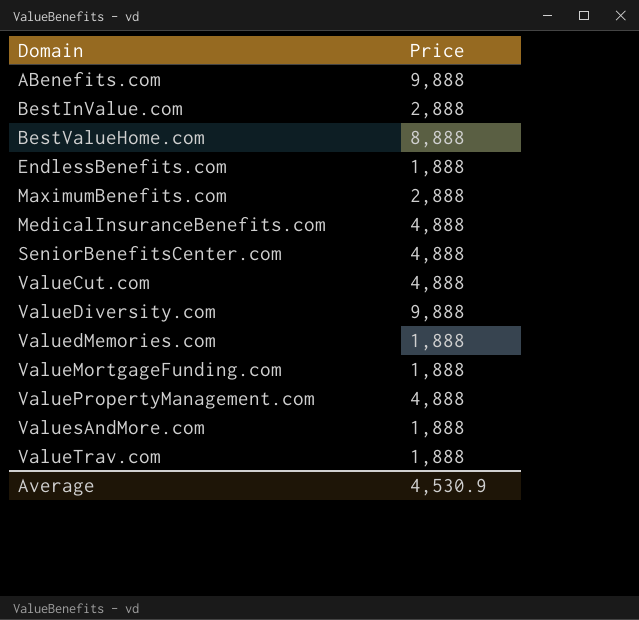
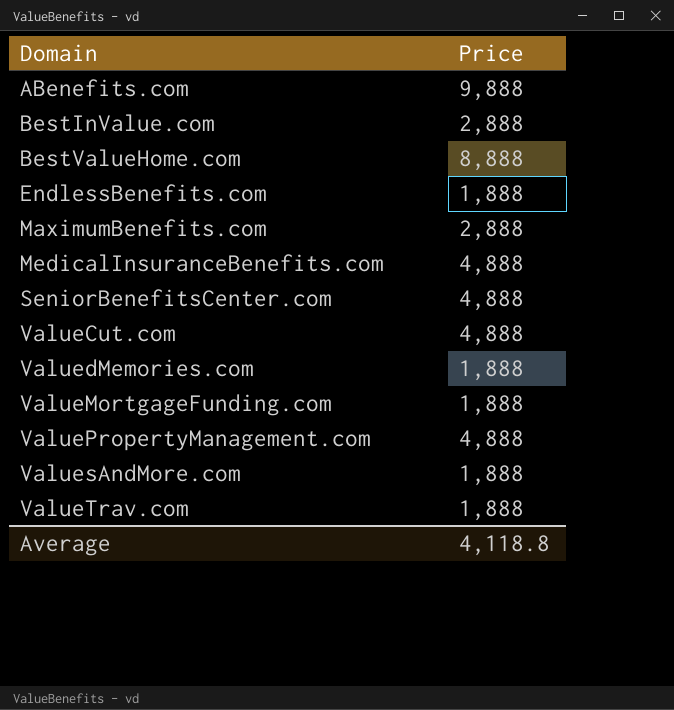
row ValueDiversity.com: 9,888 -> none
Average | Price: 4,530.9 -> 4,118.8

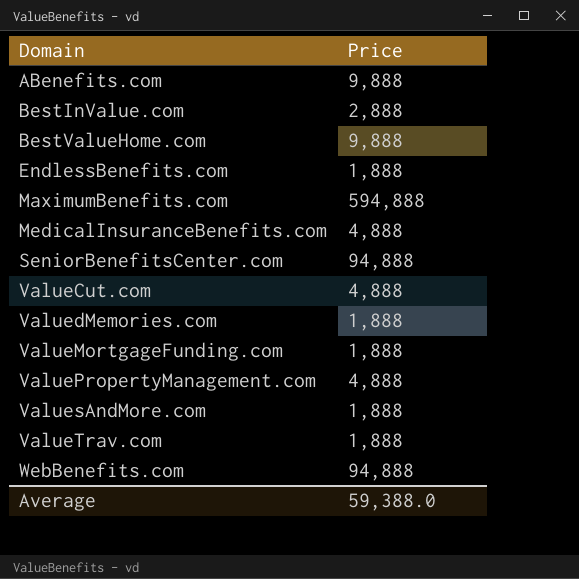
BestValueHome.com | Price: 8,888 -> 9,888
MaximumBenefits.com | Price: 2,888 -> 594,888
SeniorBenefitsCenter.com | Price: 4,888 -> 94,888
row WebBenefits.com: none -> 94,888
Average | Price: 4,118.8 -> 59,388.0

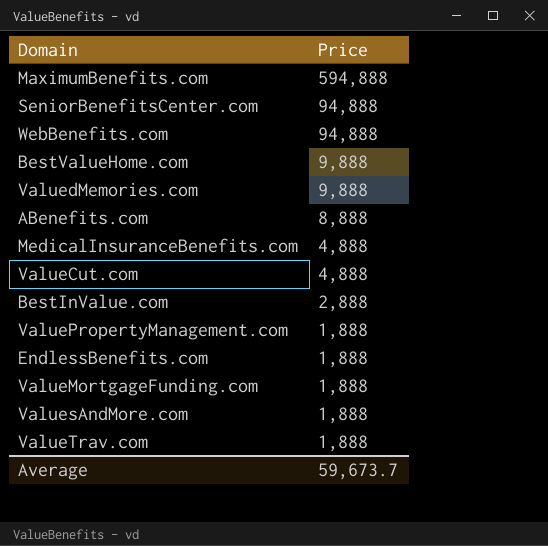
row order: Domain ascending -> Price descending
ValuedMemories.com | Price: 1,888 -> 9,888
ABenefits.com | Price: 9,888 -> 8,888
ValuePropertyManagement.com | Price: 4,888 -> 1,888
Average | Price: 59,388.0 -> 59,673.7

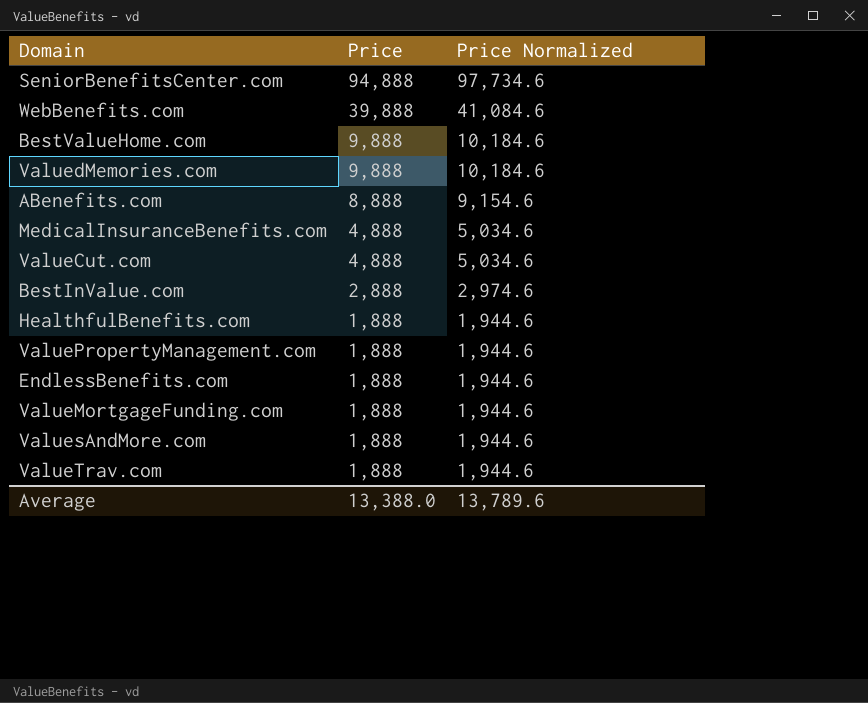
column Price Normalized | formula: none -> [Price] * 1.03
row MaximumBenefits.com: 594,888 -> none
WebBenefits.com | Price: 94,888 -> 39,888
row HealthfulBenefits.com: none -> 1,888 | 1,944.6
Average | Price: 59,673.7 -> 13,388.0

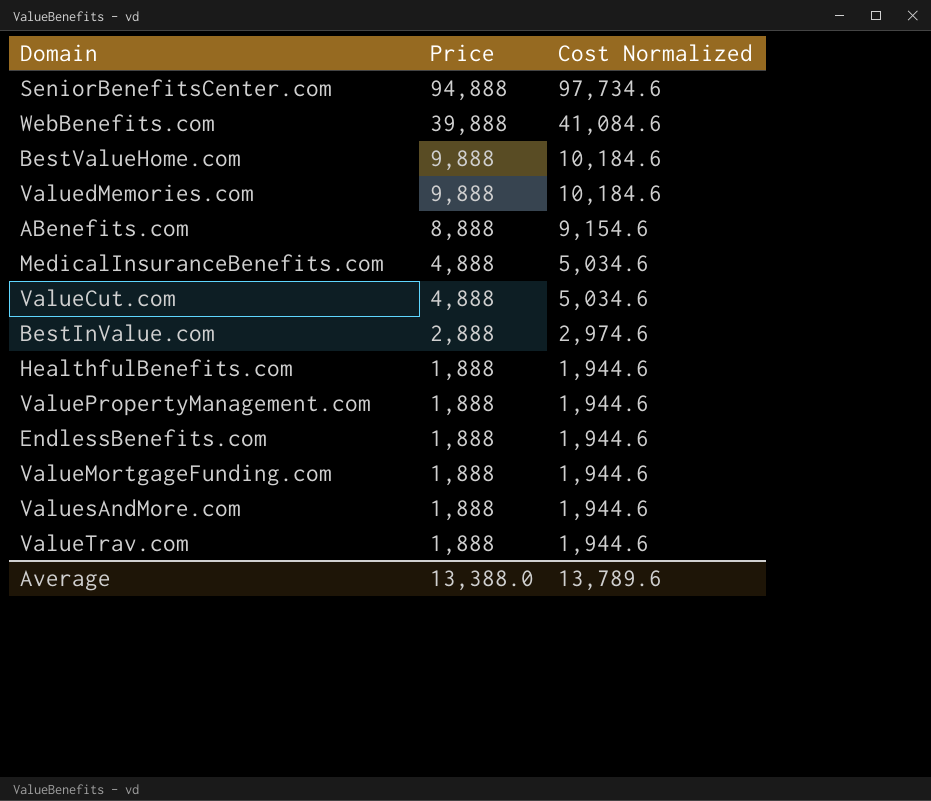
column name: Price Normalized -> Cost Normalized

